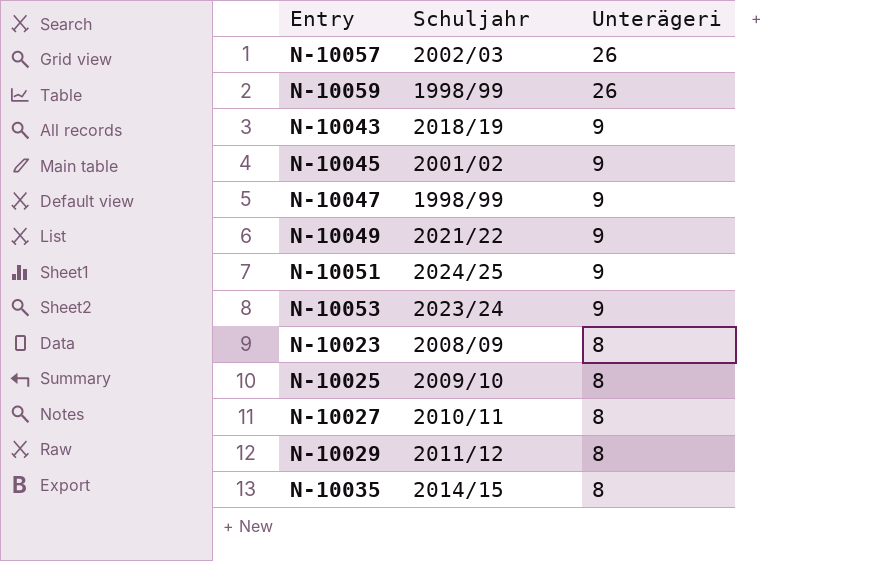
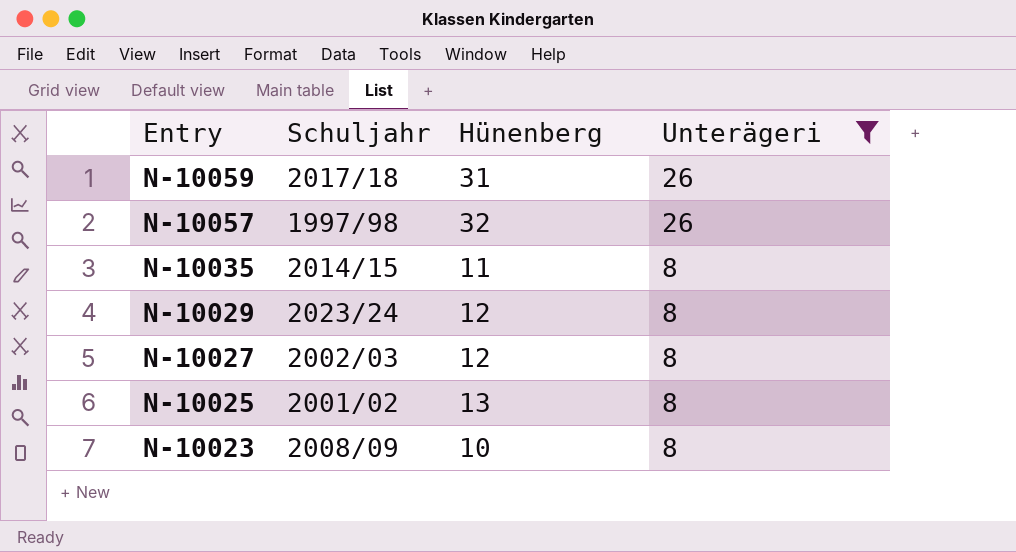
filter: none -> Unterägeri != 9
row order: Unterägeri descending -> Entry descending
column Hünenberg | position: none -> 3
N-10059 | Schuljahr: 1998/99 -> 2017/18
N-10057 | Schuljahr: 2002/03 -> 1997/98
N-10029 | Schuljahr: 2011/12 -> 2023/24
N-10027 | Schuljahr: 2010/11 -> 2002/03
N-10025 | Schuljahr: 2009/10 -> 2001/02

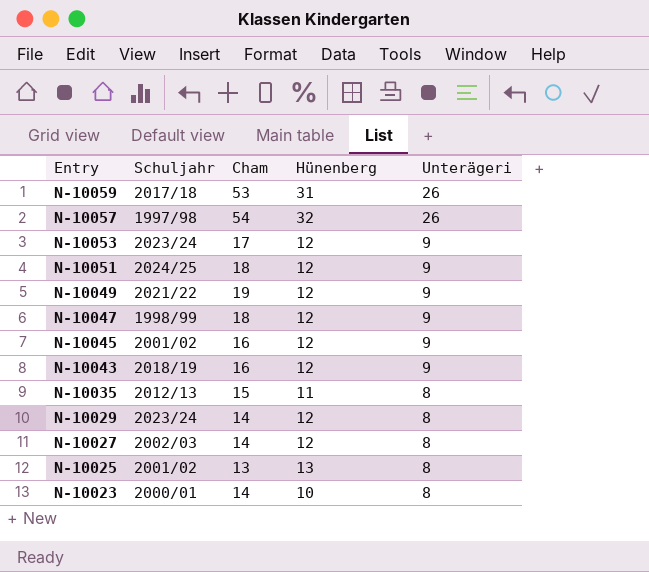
filter: Unterägeri != 9 -> none
column Cham | position: none -> 3
N-10035 | Schuljahr: 2014/15 -> 2012/13
N-10023 | Schuljahr: 2008/09 -> 2000/01

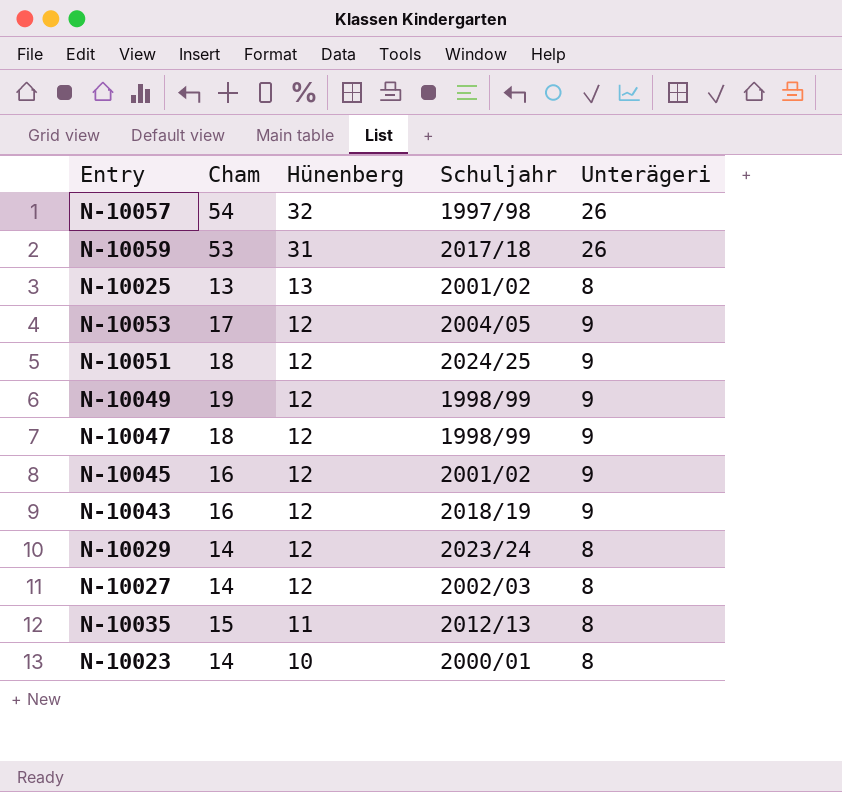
row order: Entry descending -> Hünenberg descending
column Schuljahr | position: 2 -> 4
N-10053 | Schuljahr: 2023/24 -> 2004/05
N-10049 | Schuljahr: 2021/22 -> 1998/99

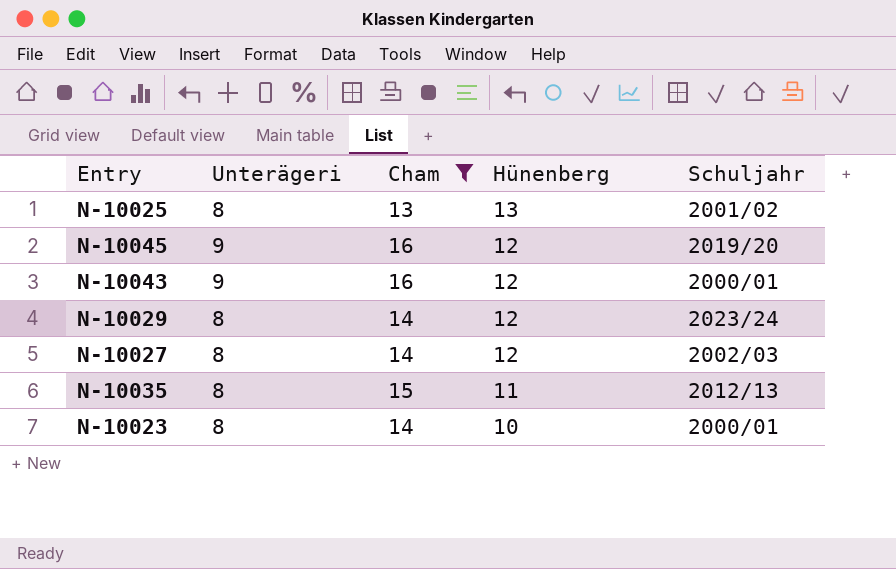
filter: none -> Cham <= 16
column Unterägeri | position: 5 -> 2
N-10045 | Schuljahr: 2001/02 -> 2019/20
N-10043 | Schuljahr: 2018/19 -> 2000/01

